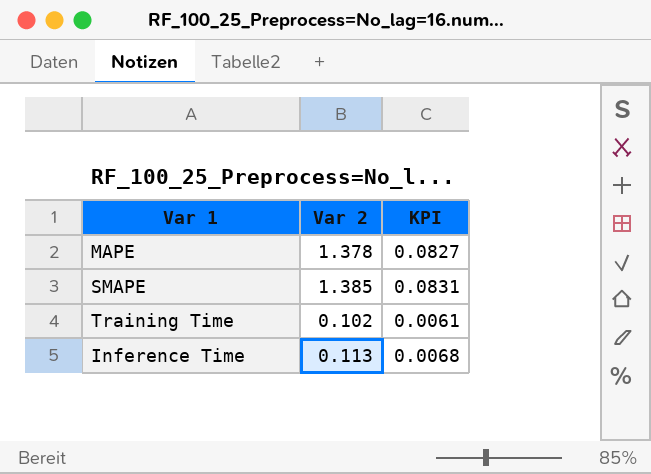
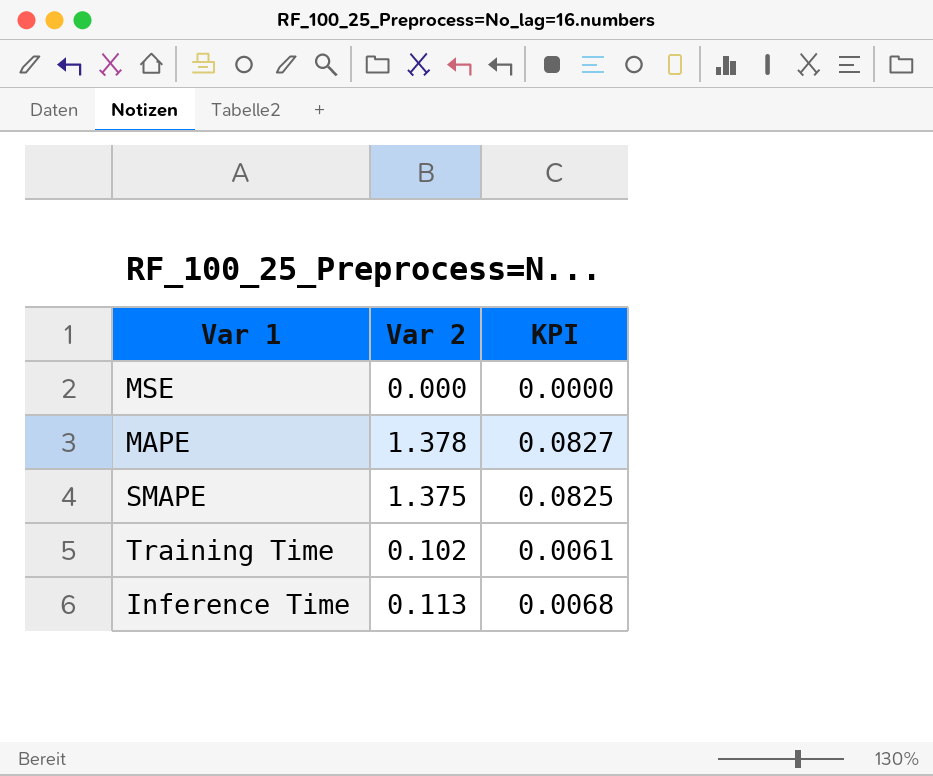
row MSE: none -> 0.000 | 0.0000
SMAPE | Var 2: 1.385 -> 1.375
SMAPE | KPI: 0.0831 -> 0.0825

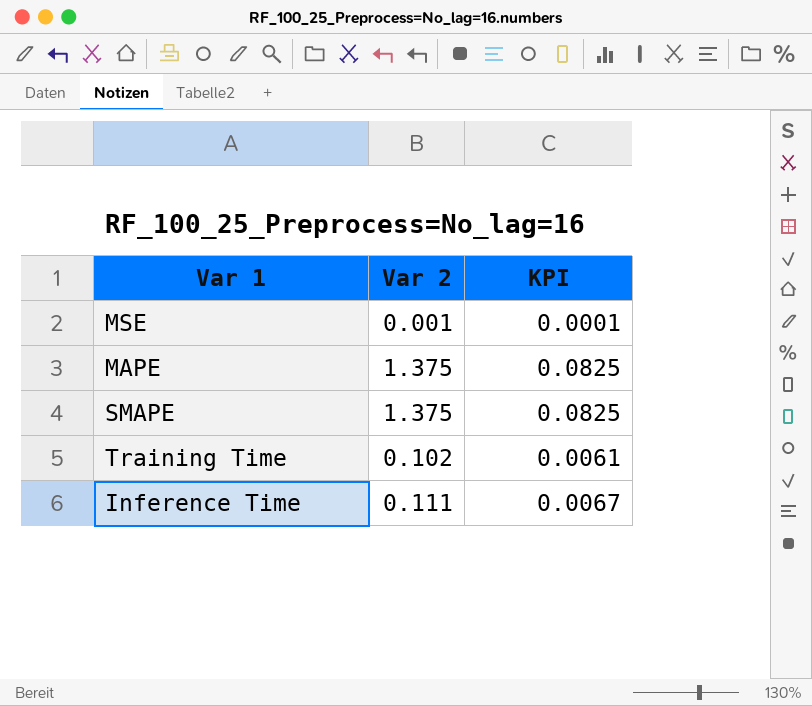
MSE | Var 2: 0.000 -> 0.001
MSE | KPI: 0.0000 -> 0.0001
MAPE | Var 2: 1.378 -> 1.375
MAPE | KPI: 0.0827 -> 0.0825
Inference Time | Var 2: 0.113 -> 0.111
Inference Time | KPI: 0.0068 -> 0.0067

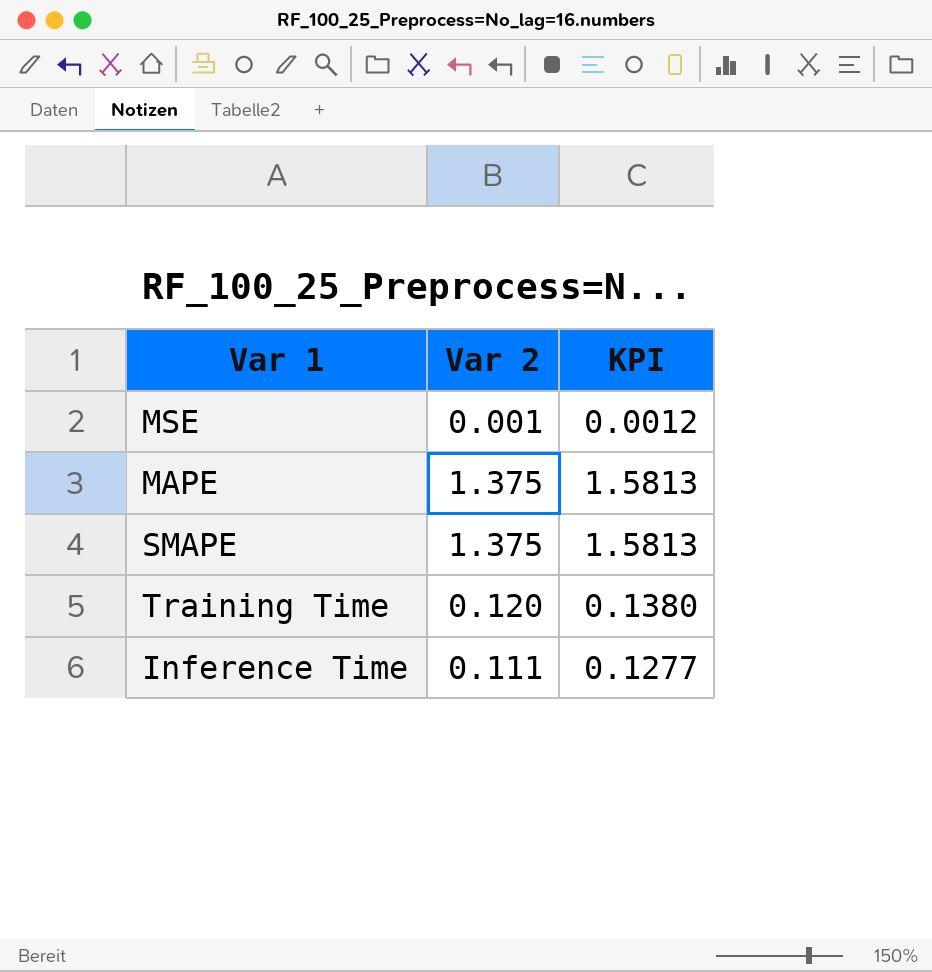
column KPI | formula: [Var 2] * 0.06 -> [Var 2] * 1.15
Training Time | Var 2: 0.102 -> 0.120

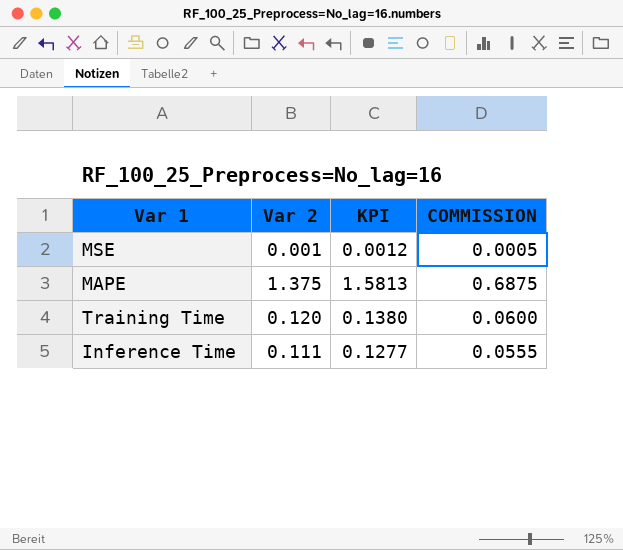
column COMMISSION | formula: none -> [Var 2] * 0.5
row SMAPE: 1.375 | 1.5813 -> none

